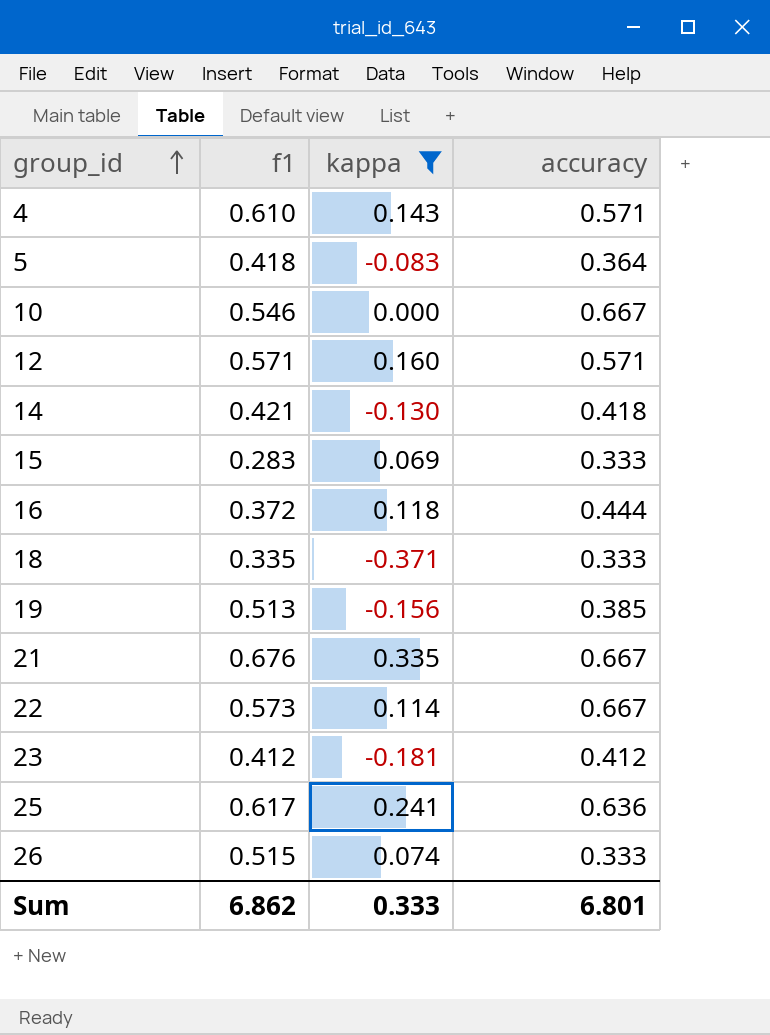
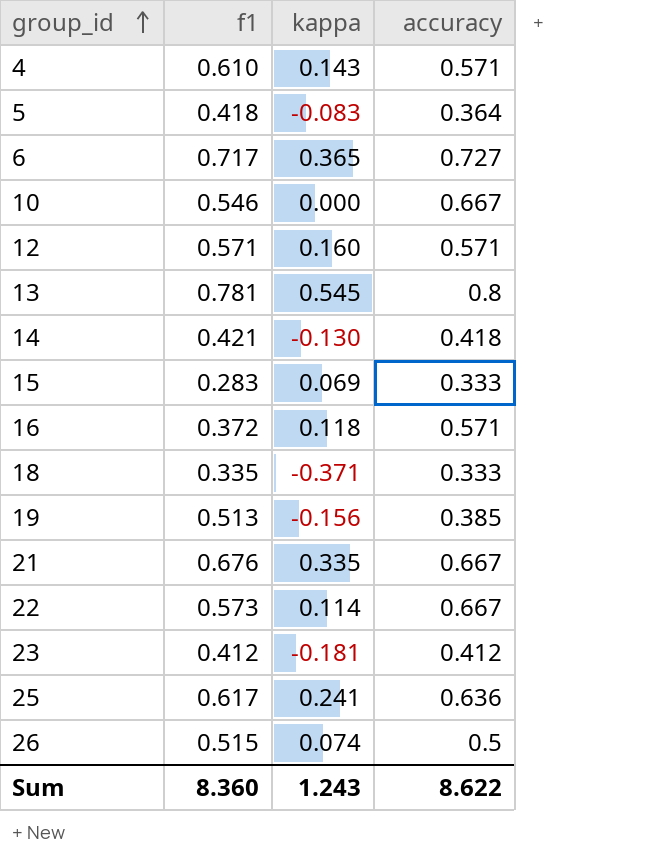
filter: kappa <= 0.335 -> none
16 | accuracy: 0.444 -> 0.571
26 | accuracy: 0.333 -> 0.5
Sum | f1: 6.862 -> 8.360
Sum | kappa: 0.333 -> 1.243
Sum | accuracy: 6.801 -> 8.622

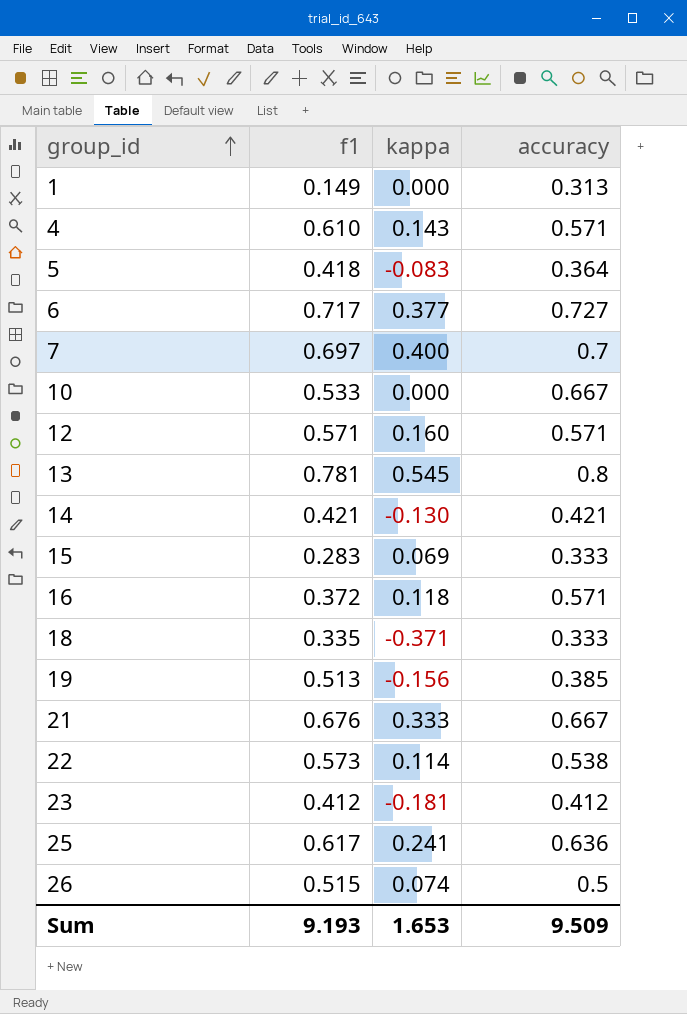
row 1: none -> 0.149 | 0.000 | 0.313
6 | kappa: 0.365 -> 0.377
row 7: none -> 0.697 | 0.400 | 0.7
10 | f1: 0.546 -> 0.533
14 | accuracy: 0.418 -> 0.421
21 | kappa: 0.335 -> 0.333
22 | accuracy: 0.667 -> 0.538
Sum | f1: 8.360 -> 9.193
Sum | kappa: 1.243 -> 1.653
Sum | accuracy: 8.622 -> 9.509

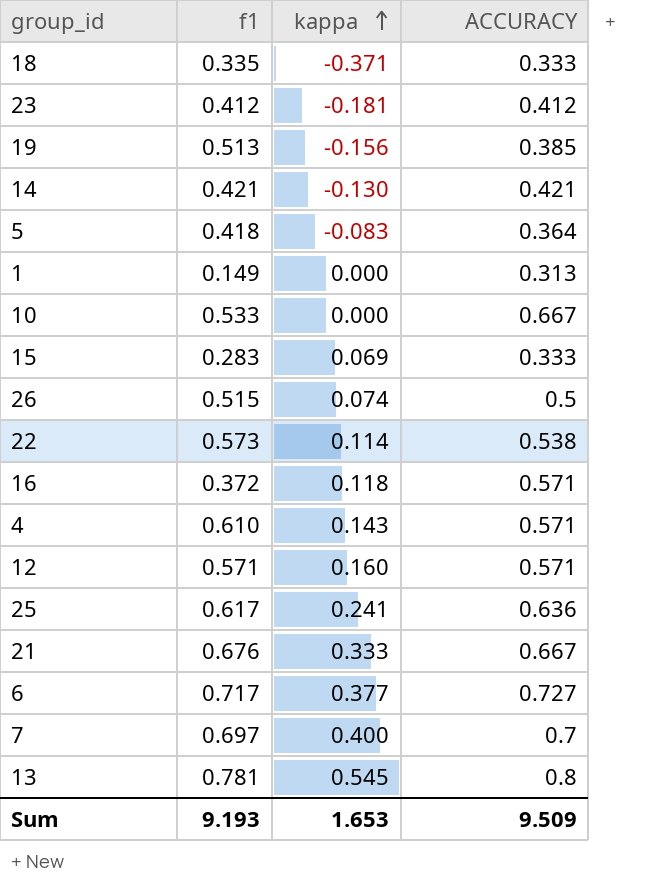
row order: group_id ascending -> kappa ascending
column name: accuracy -> ACCURACY

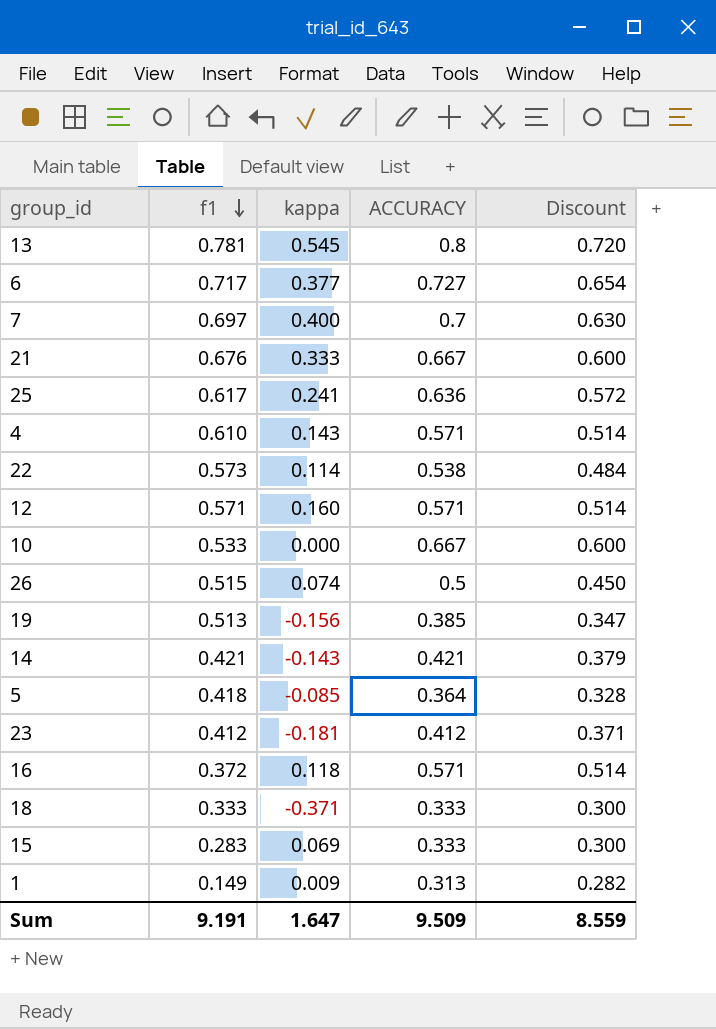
row order: kappa ascending -> f1 descending
column Discount | formula: none -> [ACCURACY] * 0.9
14 | kappa: -0.130 -> -0.143
5 | kappa: -0.083 -> -0.085
18 | f1: 0.335 -> 0.333
1 | kappa: 0.000 -> 0.009
Sum | f1: 9.193 -> 9.191
Sum | kappa: 1.653 -> 1.647

